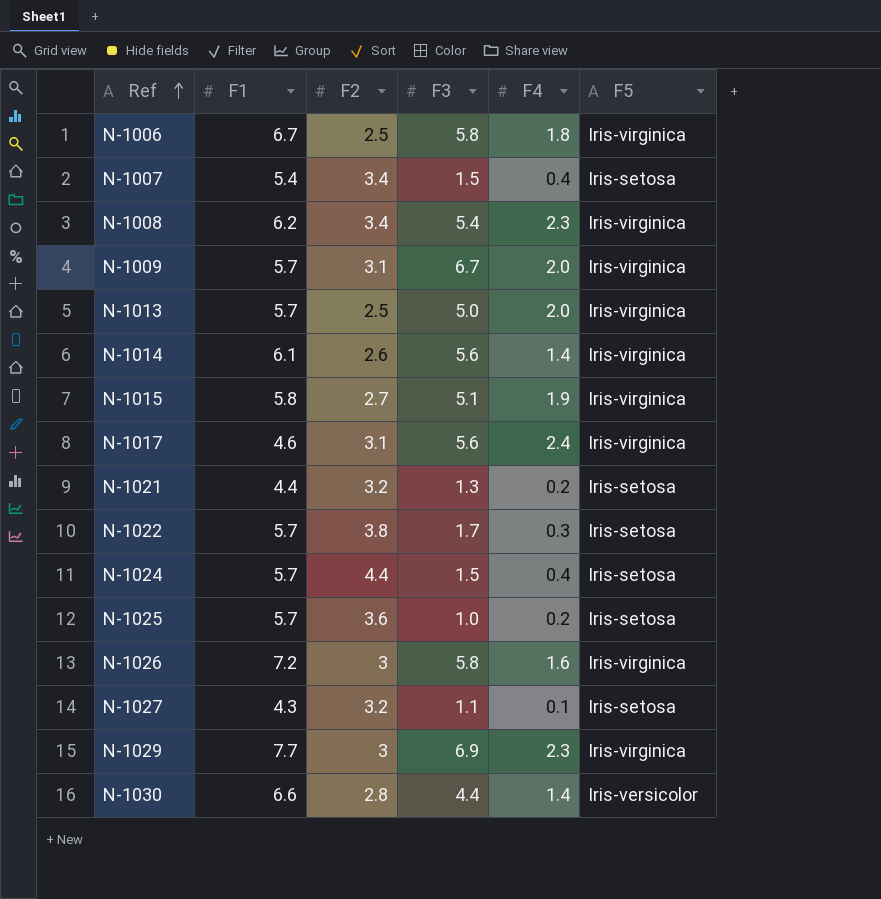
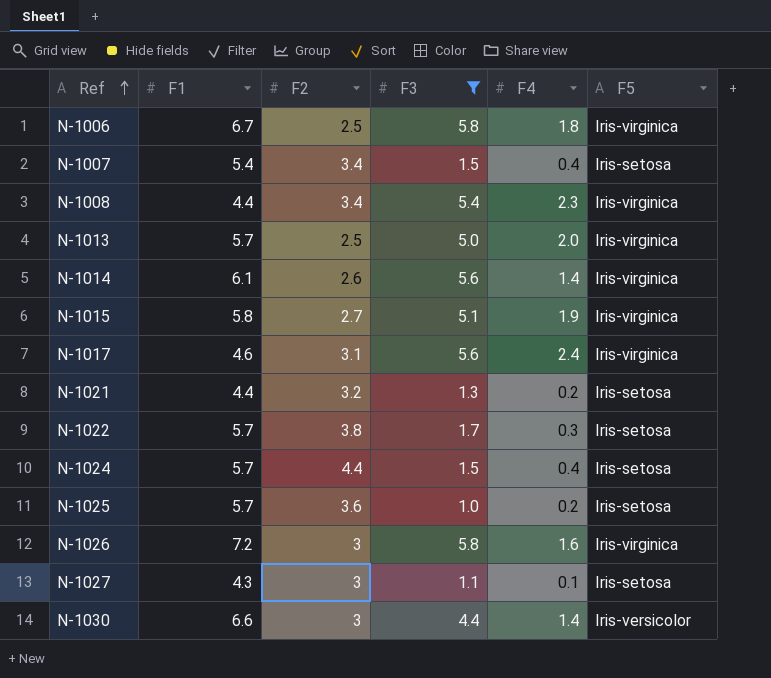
filter: none -> F3 <= 5.8
N-1008 | F1: 6.2 -> 4.4
N-1027 | F2: 3.2 -> 3
N-1030 | F2: 2.8 -> 3

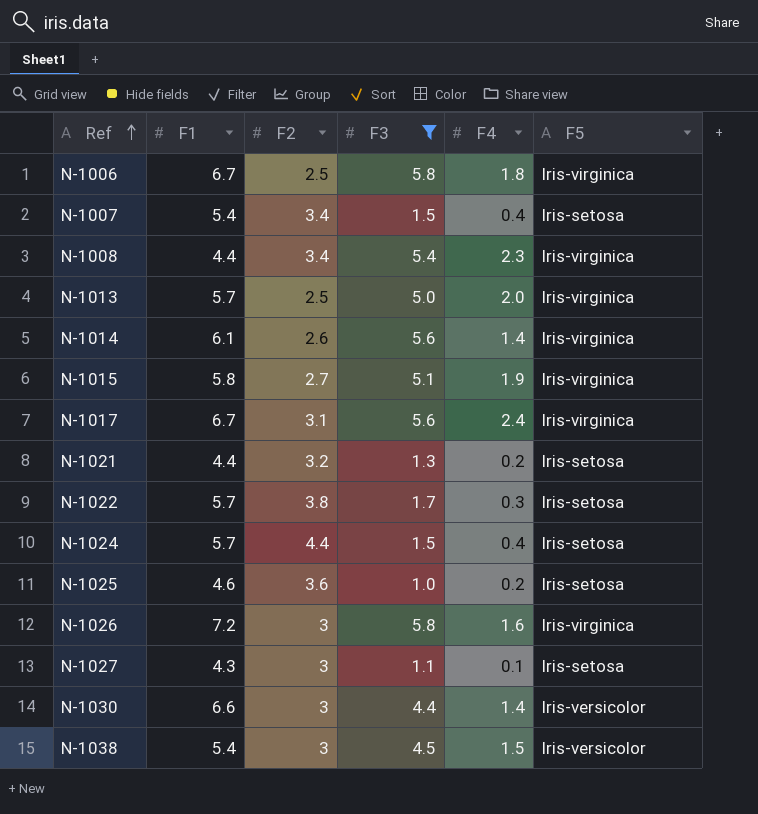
N-1017 | F1: 4.6 -> 6.7
N-1025 | F1: 5.7 -> 4.6
row N-1038: none -> 5.4 | 3 | 4.5 | 1.5 | Iris-versicolor

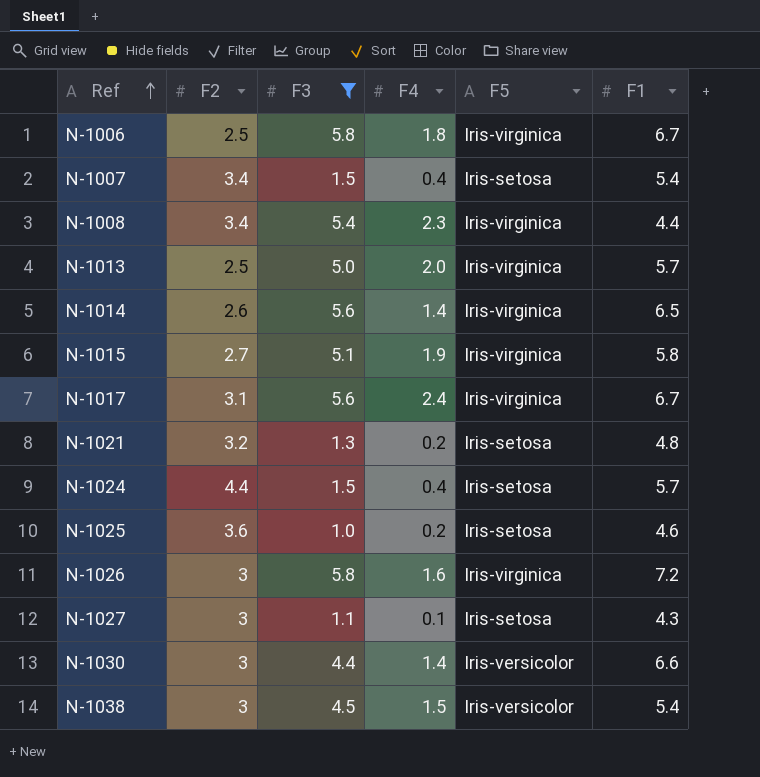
column F1 | position: 2 -> 6
row N-1022: 5.7 | 3.8 | 1.7 | 0.3 | Iris-setosa -> none
N-1014 | F1: 6.1 -> 6.5
N-1021 | F1: 4.4 -> 4.8

